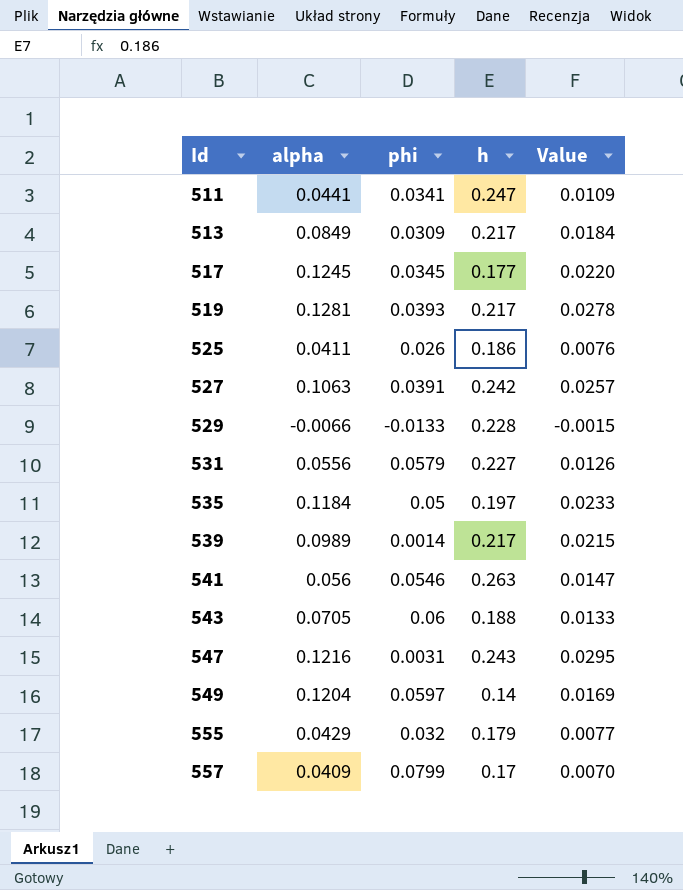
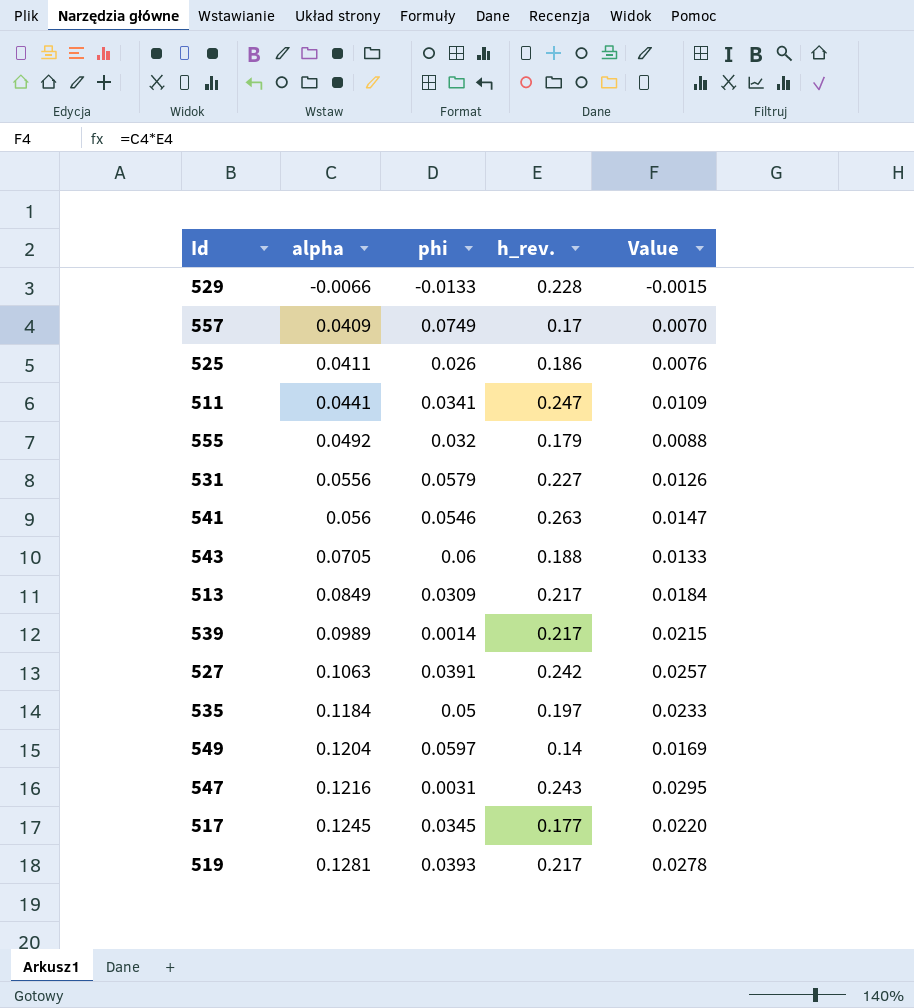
row order: Id ascending -> alpha ascending
column name: h -> h_rev.
557 | phi: 0.0799 -> 0.0749
555 | alpha: 0.0429 -> 0.0492
555 | Value: 0.0077 -> 0.0088

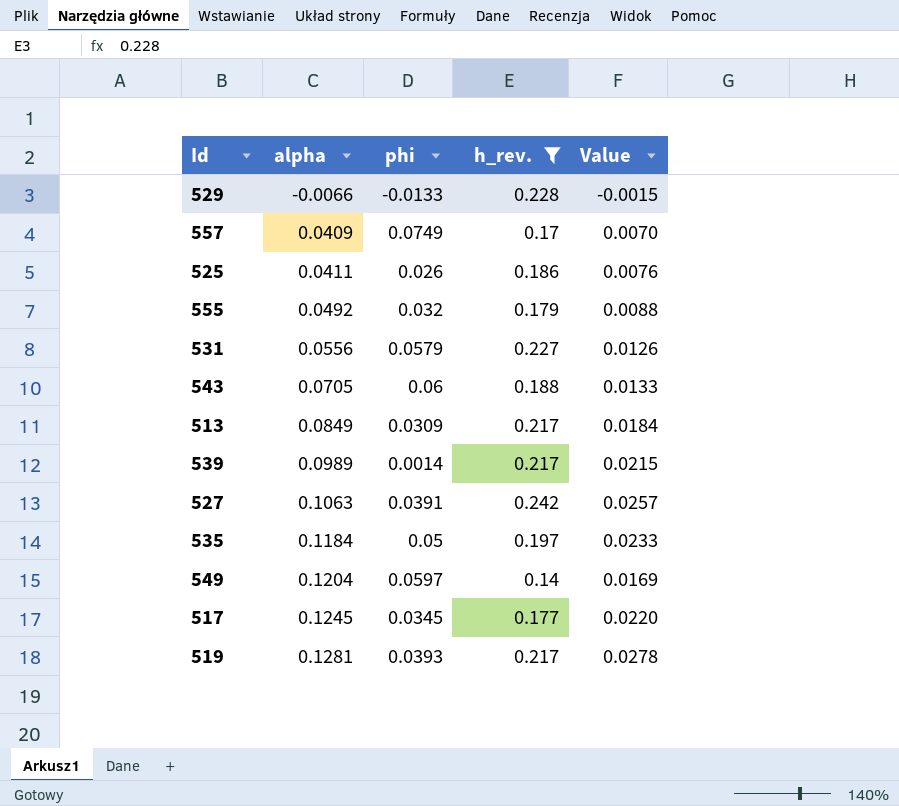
filter: none -> h_rev. <= 0.242

